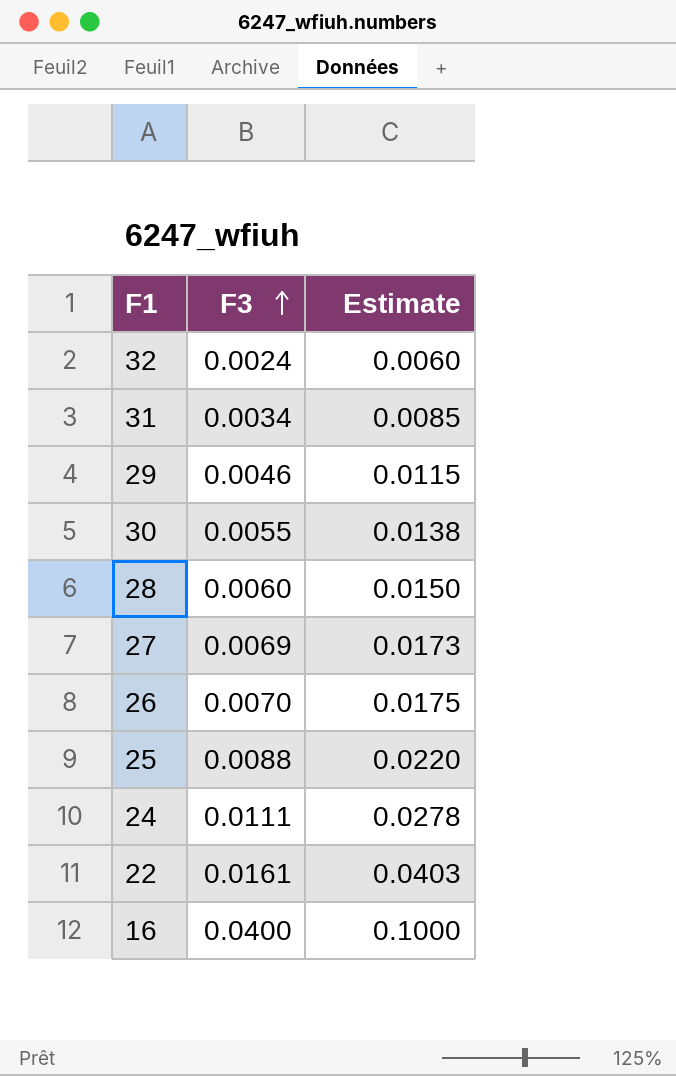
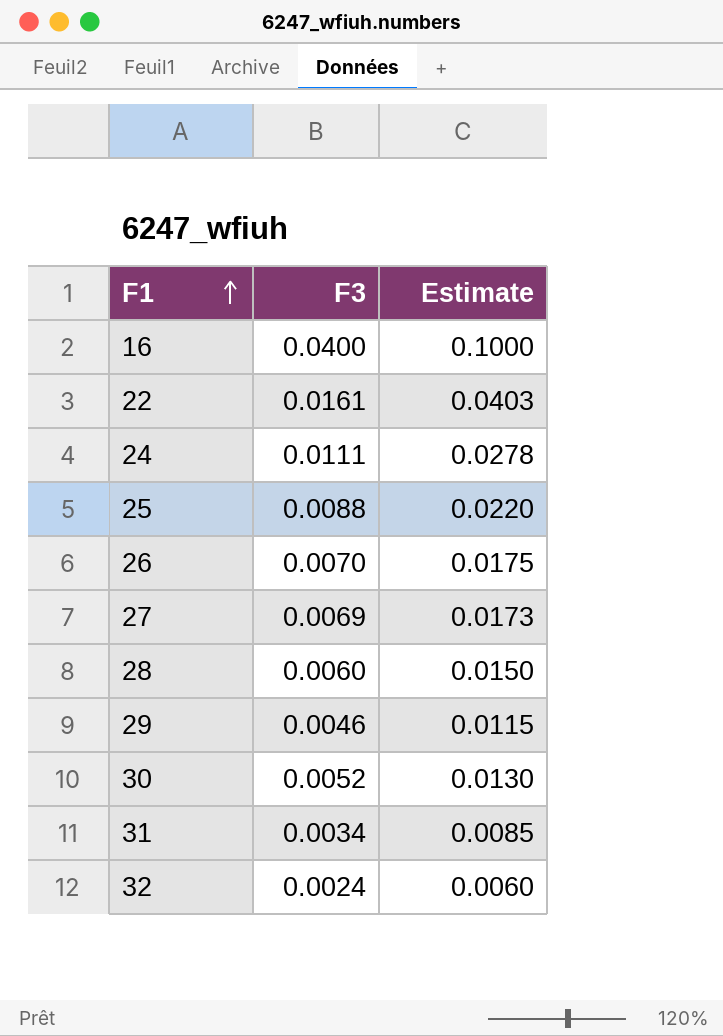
row order: F3 ascending -> F1 ascending
30 | F3: 0.0055 -> 0.0052
30 | Estimate: 0.0138 -> 0.0130

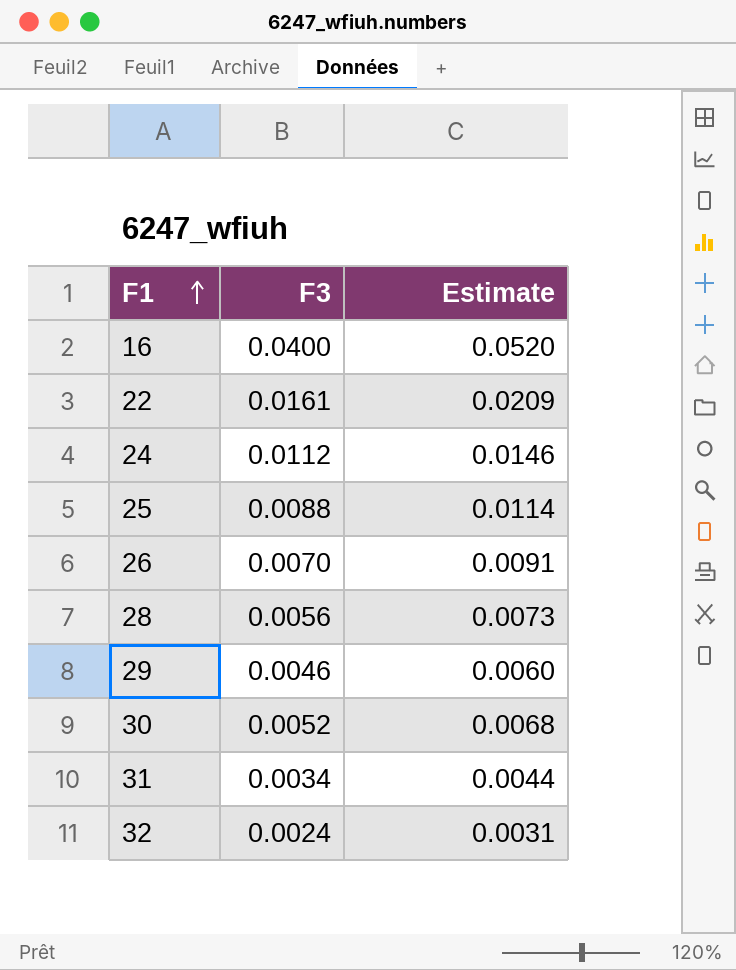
column Estimate | formula: [F3] * 2.5 -> [F3] * 1.3
row 27: 0.0069 | 0.0173 -> none
24 | F3: 0.0111 -> 0.0112
28 | F3: 0.0060 -> 0.0056

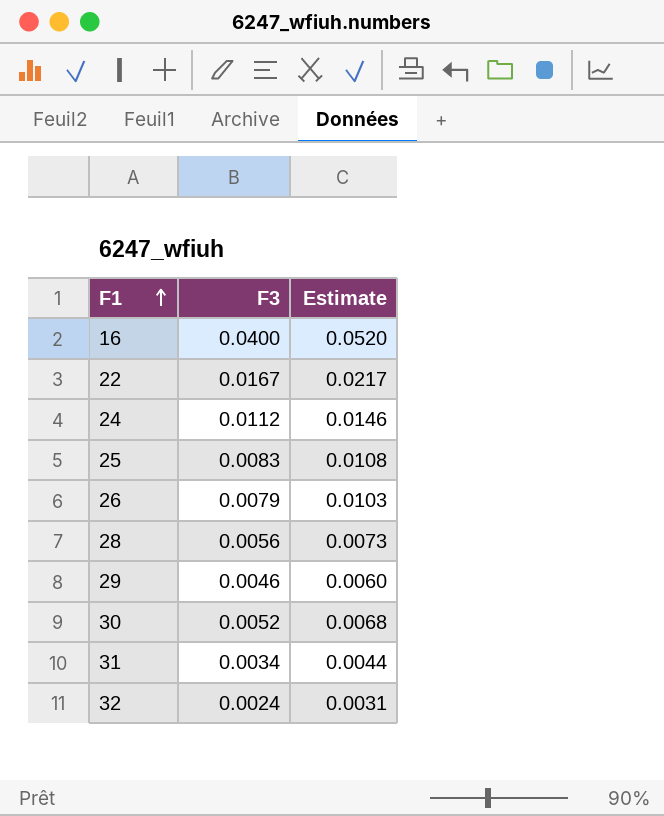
22 | F3: 0.0161 -> 0.0167
22 | Estimate: 0.0209 -> 0.0217
25 | F3: 0.0088 -> 0.0083
25 | Estimate: 0.0114 -> 0.0108
26 | F3: 0.0070 -> 0.0079
26 | Estimate: 0.0091 -> 0.0103

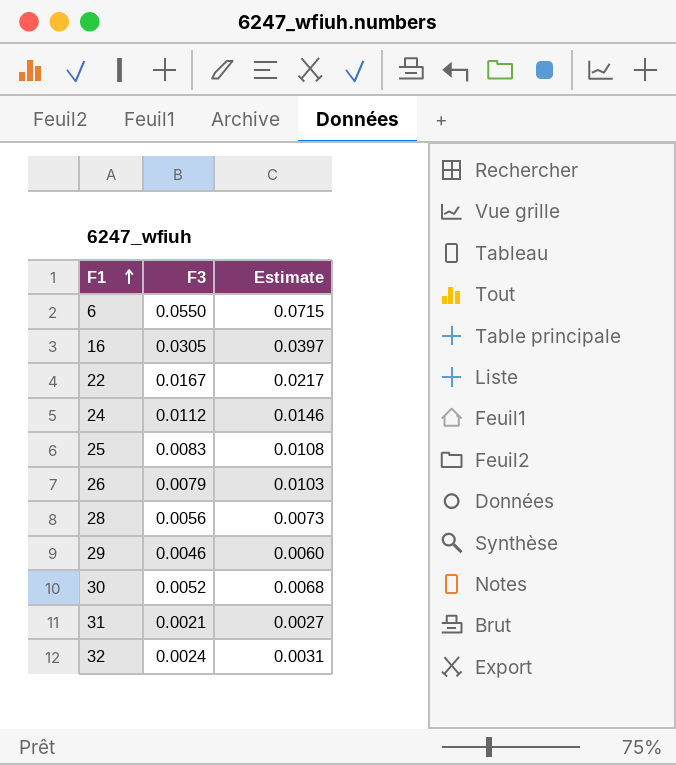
row 6: none -> 0.0550 | 0.0715
16 | F3: 0.0400 -> 0.0305
16 | Estimate: 0.0520 -> 0.0397
31 | F3: 0.0034 -> 0.0021
31 | Estimate: 0.0044 -> 0.0027

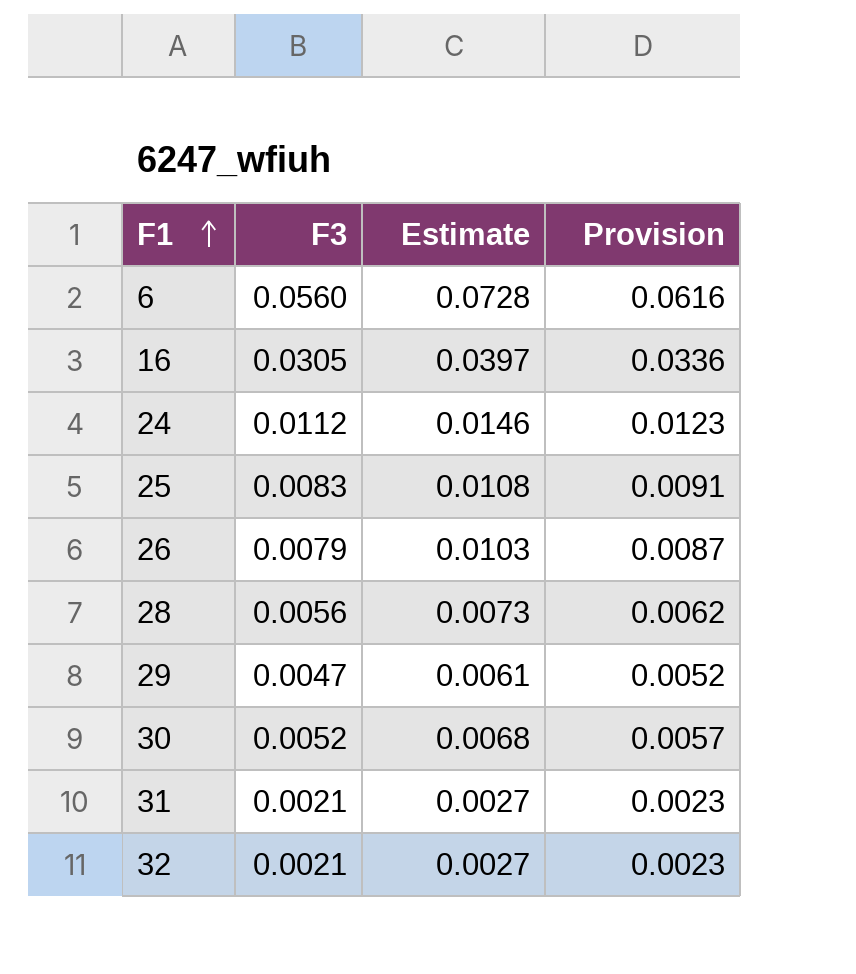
column Provision | formula: none -> [F3] * 1.1
row 22: 0.0167 | 0.0217 -> none
6 | F3: 0.0550 -> 0.0560
6 | Estimate: 0.0715 -> 0.0728
29 | F3: 0.0046 -> 0.0047
29 | Estimate: 0.0060 -> 0.0061
32 | F3: 0.0024 -> 0.0021
32 | Estimate: 0.0031 -> 0.0027

